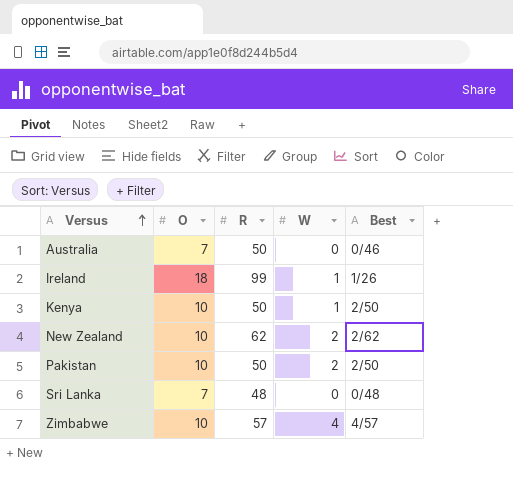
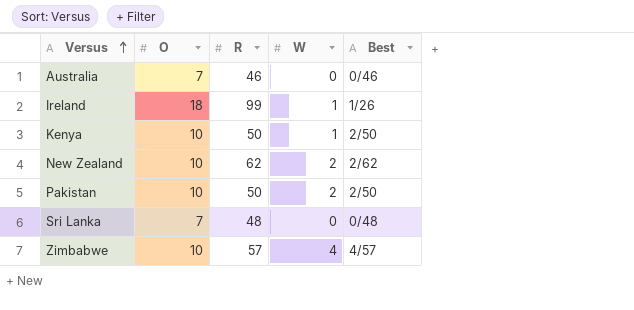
Australia | R: 50 -> 46

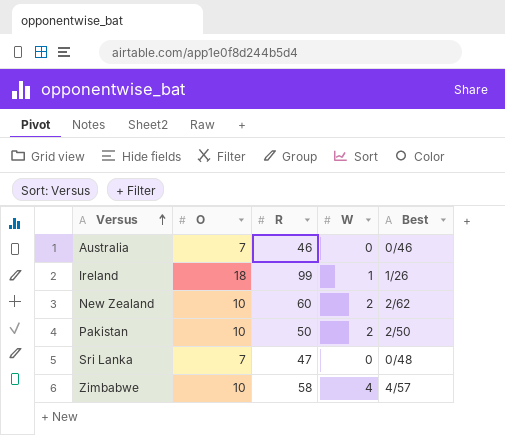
row Kenya: 10 | 50 | 1 | 2/50 -> none
New Zealand | R: 62 -> 60
Sri Lanka | R: 48 -> 47
Zimbabwe | R: 57 -> 58

